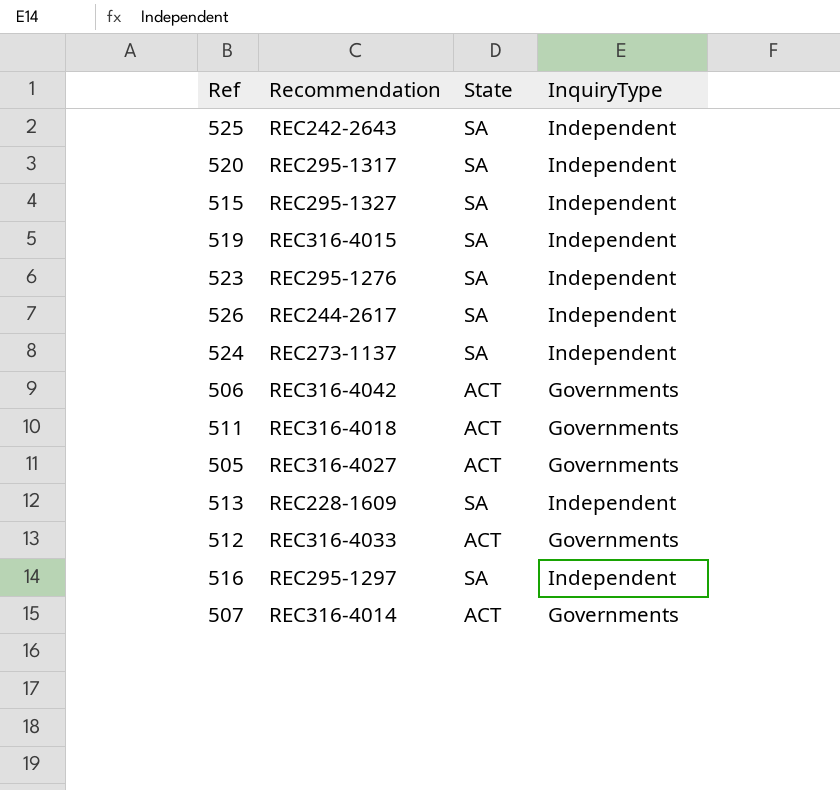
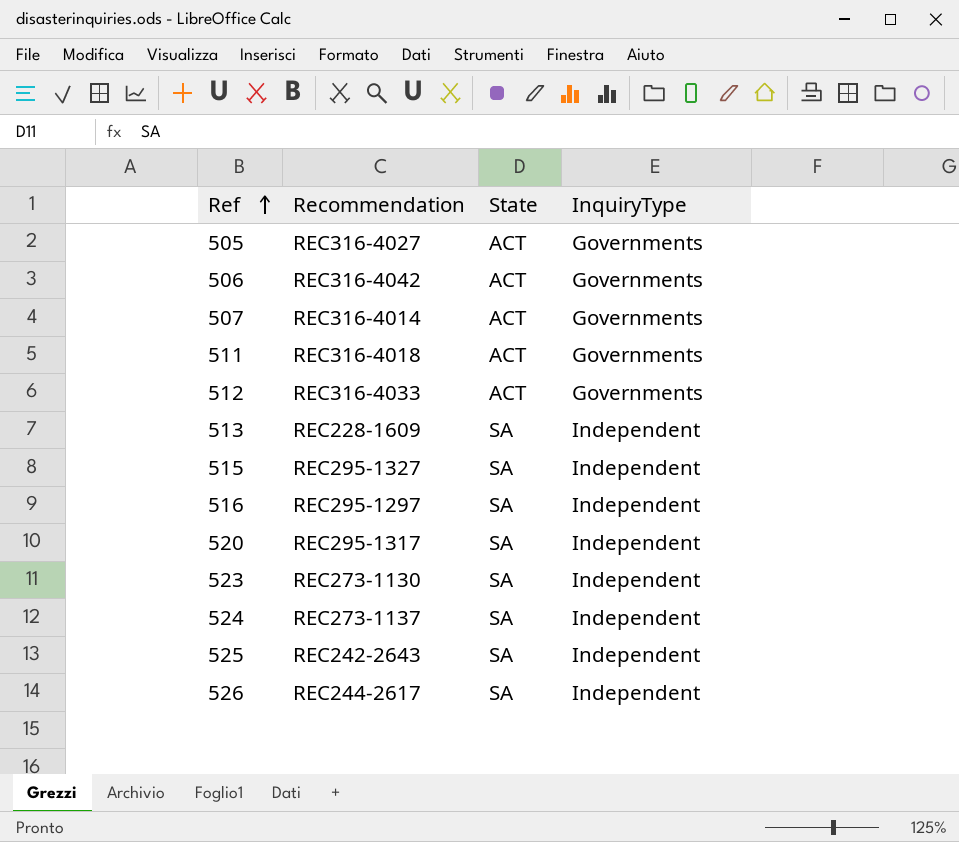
row order: none -> Ref ascending
row 519: REC316-4015 | SA | Independent -> none
523 | Recommendation: REC295-1276 -> REC273-1130

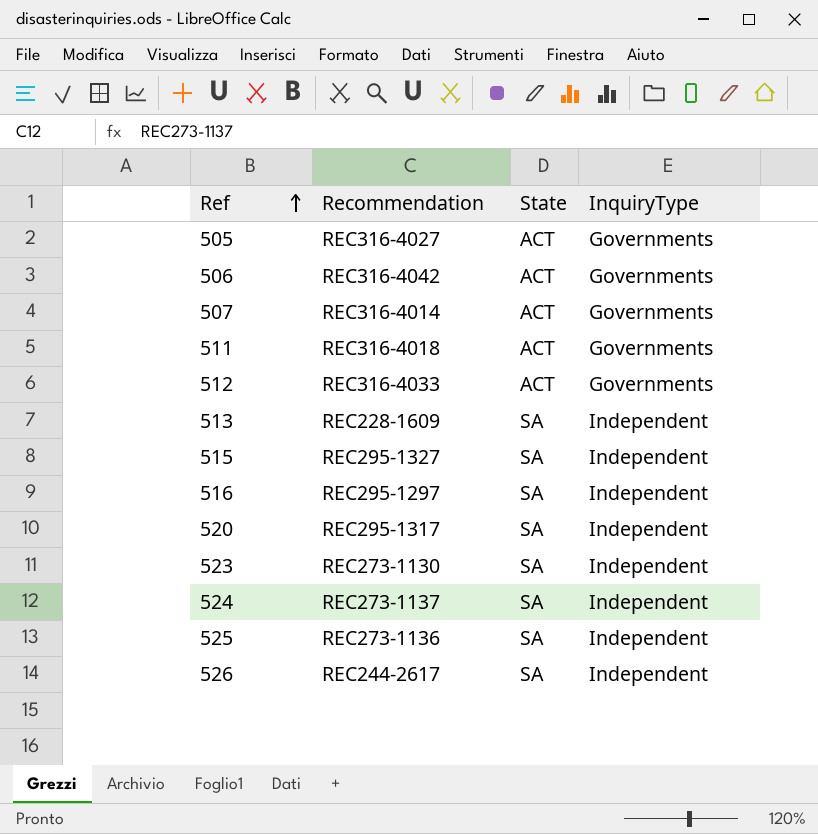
525 | Recommendation: REC242-2643 -> REC273-1136

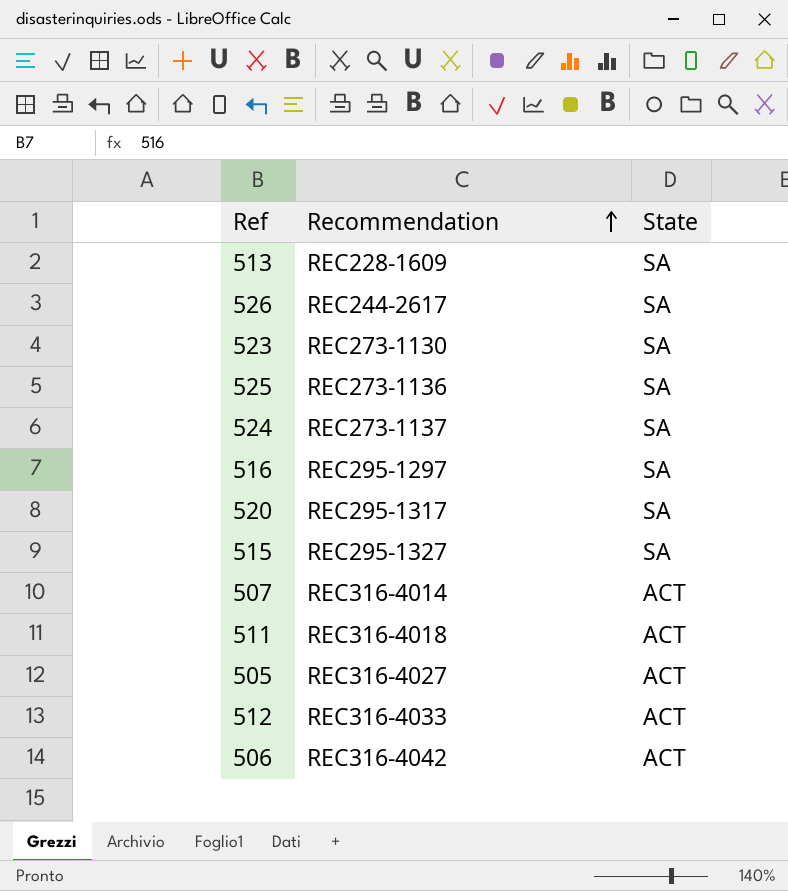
row order: Ref ascending -> Recommendation ascending
column InquiryType | position: 4 -> none

